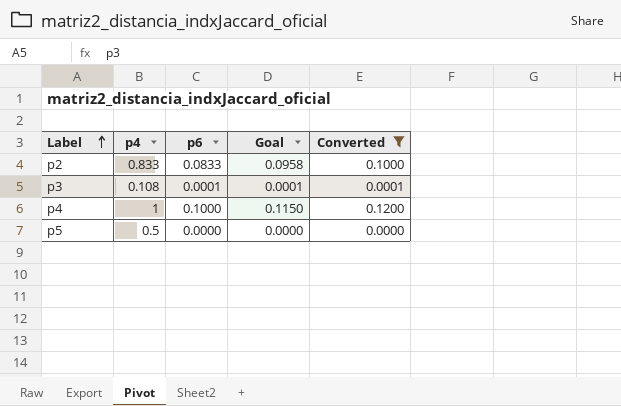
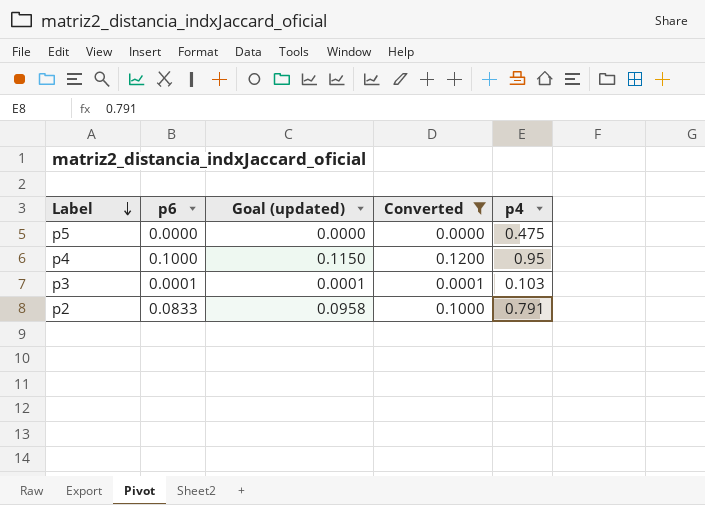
row order: Label ascending -> Label descending
column name: Goal -> Goal (updated)
column p4 | position: 2 -> 5
p5 | p4: 0.5 -> 0.475
p4 | p4: 1 -> 0.95
p3 | p4: 0.108 -> 0.103
p2 | p4: 0.833 -> 0.791

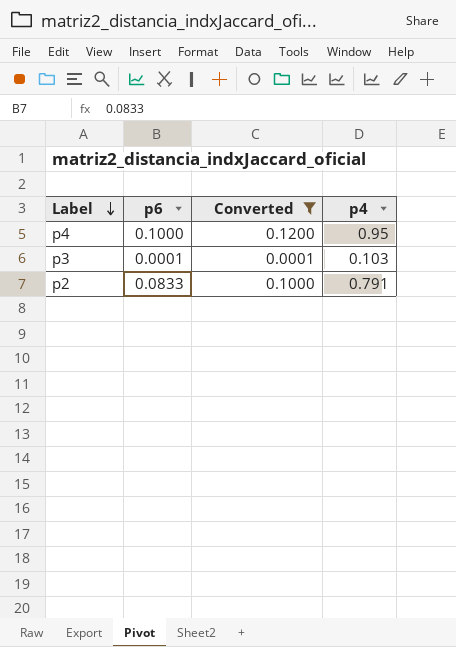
column Goal (updated) | formula: [p6] * 1.15 -> none
row p5: 0.0000 | 0.0000 | 0.0000 | 0.475 -> none

